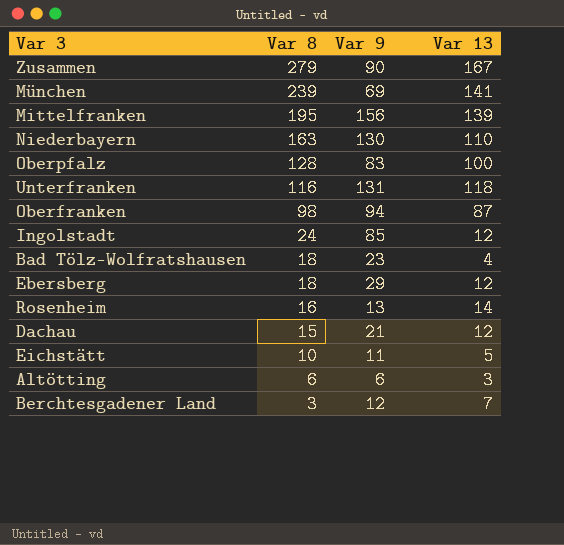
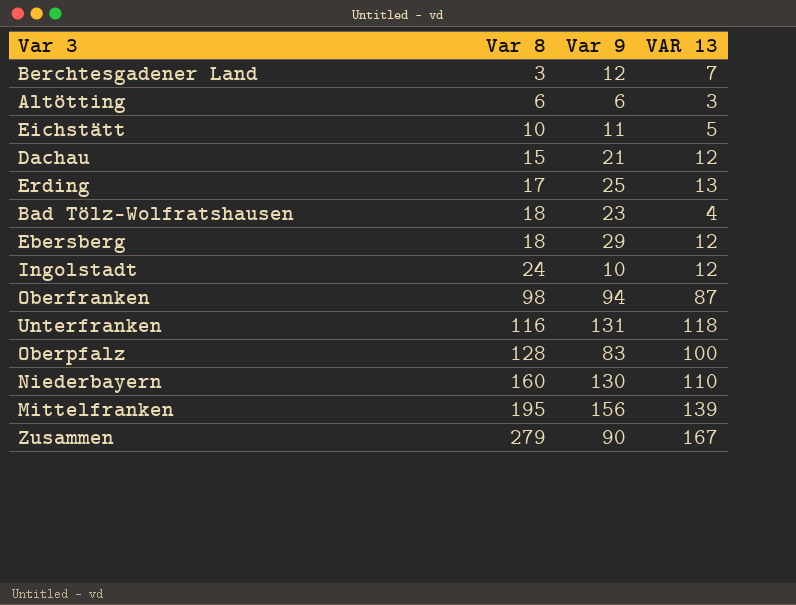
row order: Var 8 descending -> Var 8 ascending
column name: Var 13 -> VAR 13
row München: 239 | 69 | 141 -> none
row Rosenheim: 16 | 13 | 14 -> none
row Erding: none -> 17 | 25 | 13
Ingolstadt | Var 9: 85 -> 10
Niederbayern | Var 8: 163 -> 160

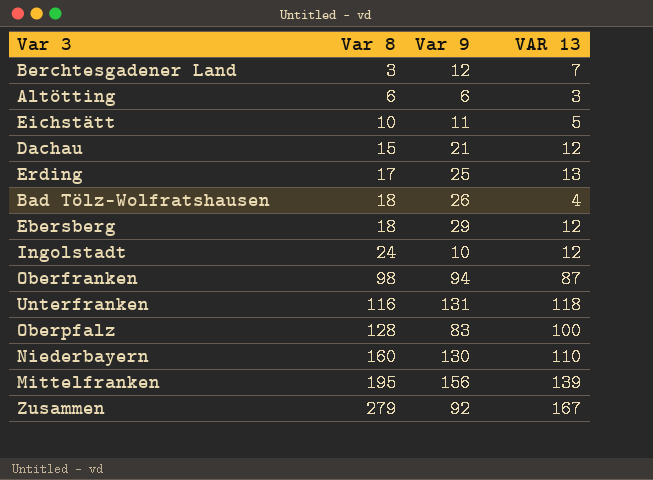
Bad Tölz-Wolfratshausen | Var 9: 23 -> 26
Zusammen | Var 9: 90 -> 92

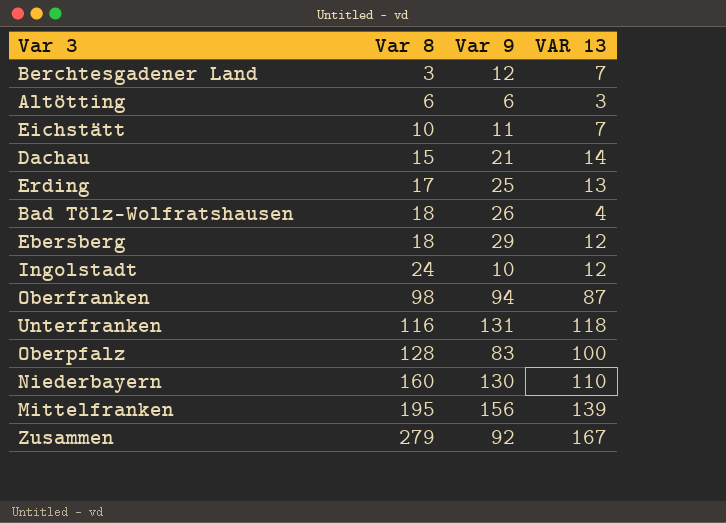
Eichstätt | VAR 13: 5 -> 7
Dachau | VAR 13: 12 -> 14

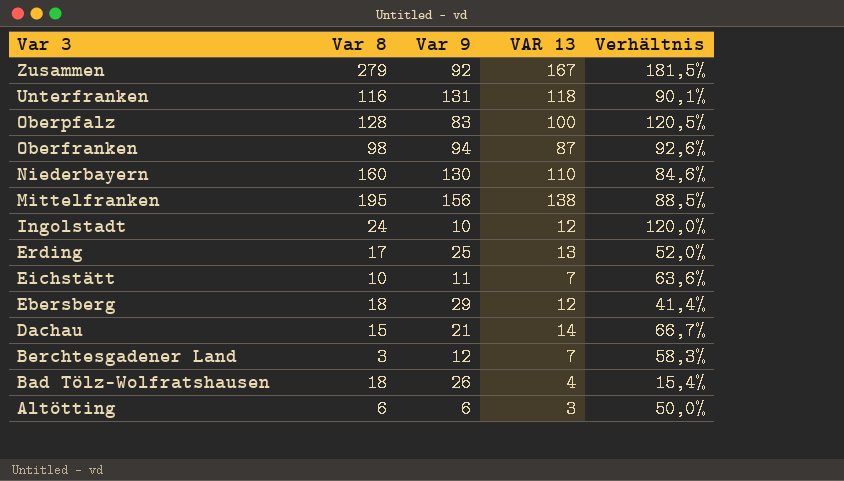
row order: Var 8 ascending -> Var 3 descending
column Verhältnis | formula: none -> [VAR 13] / [Var 9]
Mittelfranken | VAR 13: 139 -> 138

